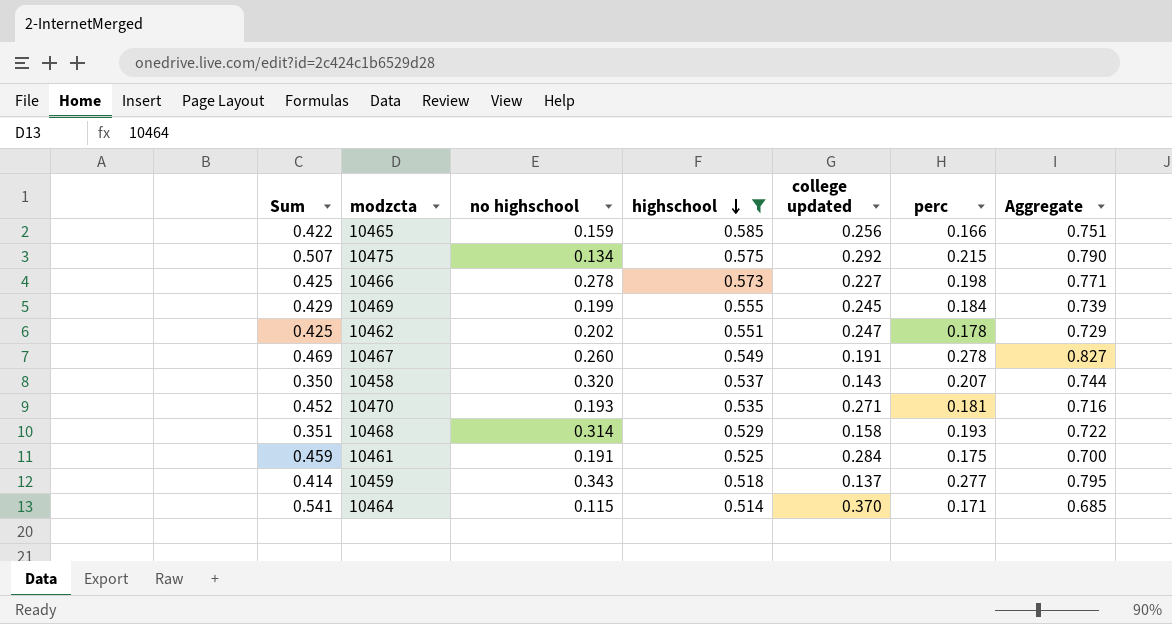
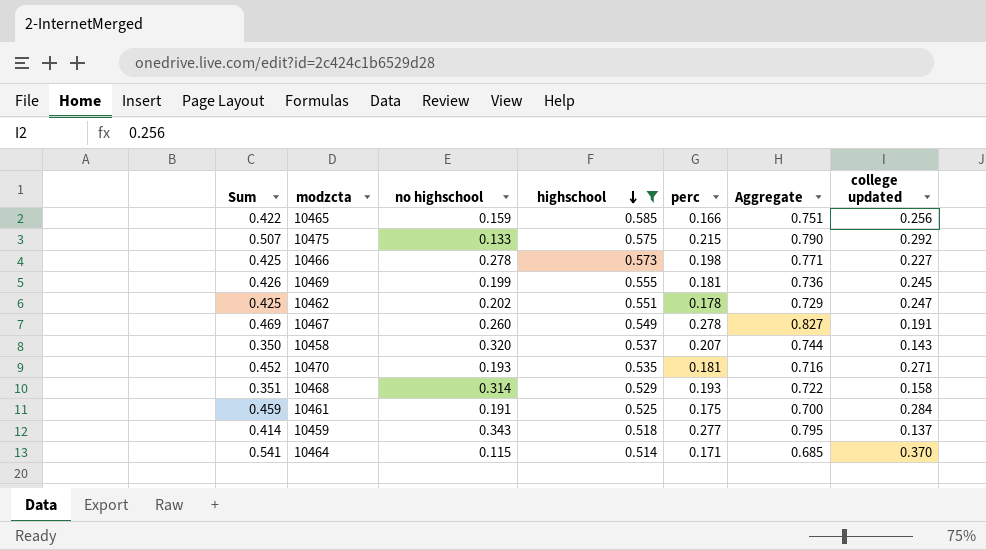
column college updated | position: 5 -> 7
10475 | no highschool: 0.134 -> 0.133
10469 | Sum: 0.429 -> 0.426
10469 | perc: 0.184 -> 0.181
10469 | Aggregate: 0.739 -> 0.736

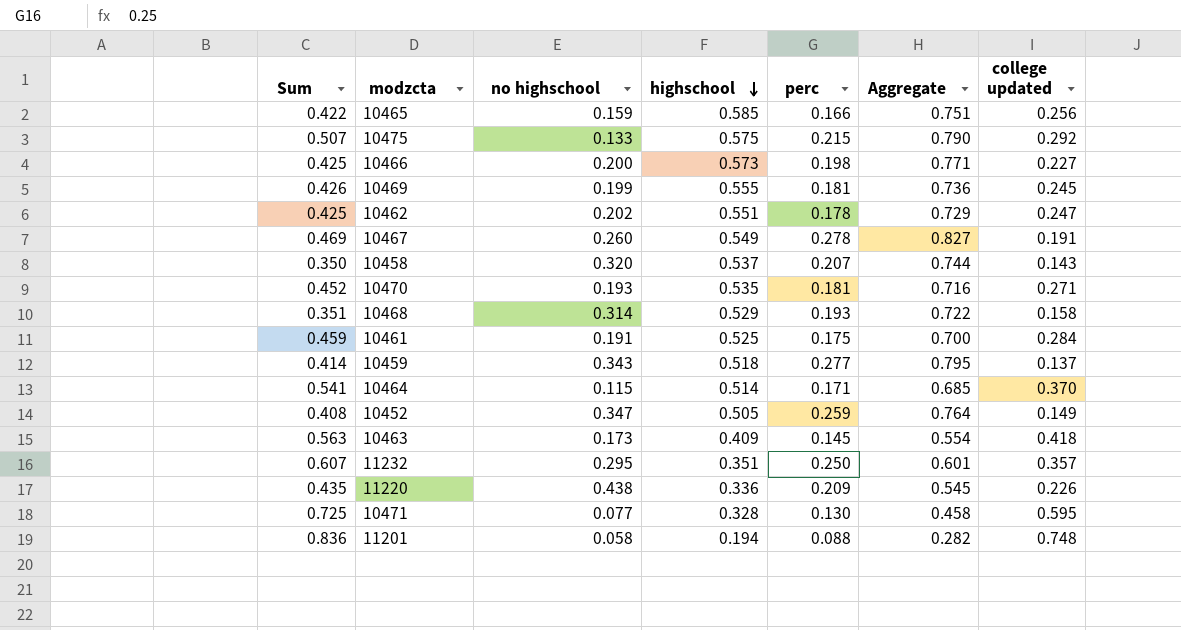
filter: highschool >= 0.514 -> none
10466 | no highschool: 0.278 -> 0.200

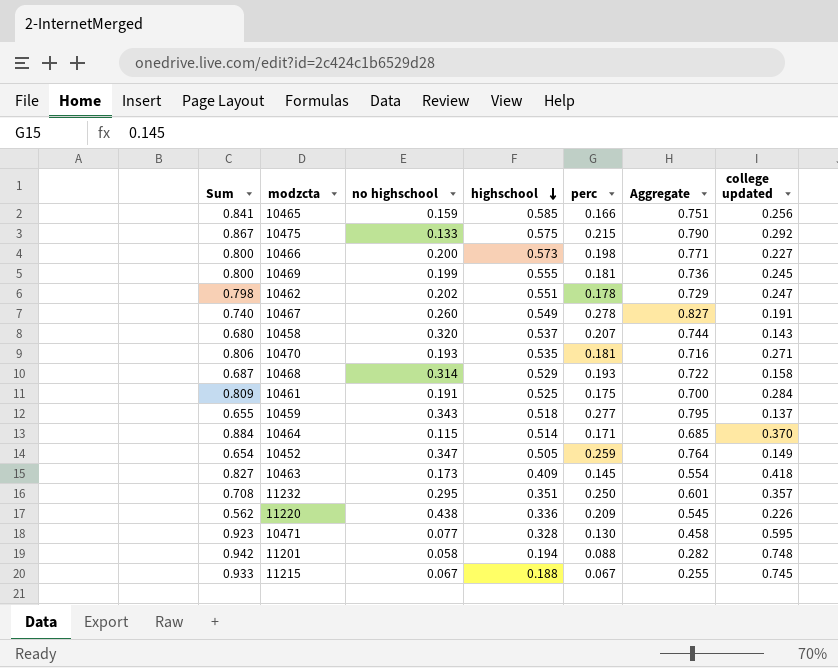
column Sum | formula: [perc] + [college updated] -> [highschool] + [college updated]
row 11215: none -> 0.933 | 0.067 | 0.188 | 0.067 | 0.255 | 0.745

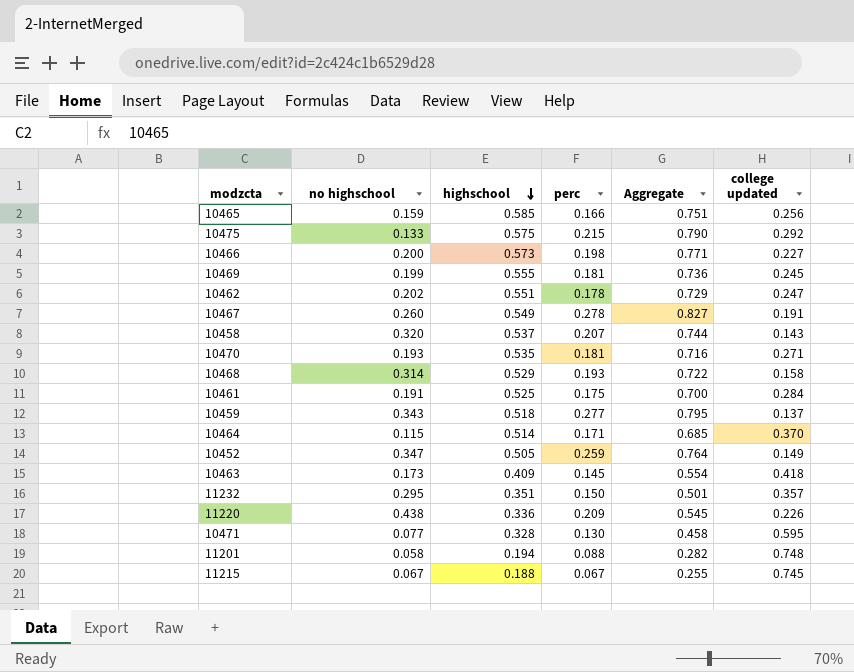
column Sum | formula: [highschool] + [college updated] -> none
11232 | perc: 0.250 -> 0.150
11232 | Aggregate: 0.601 -> 0.501

